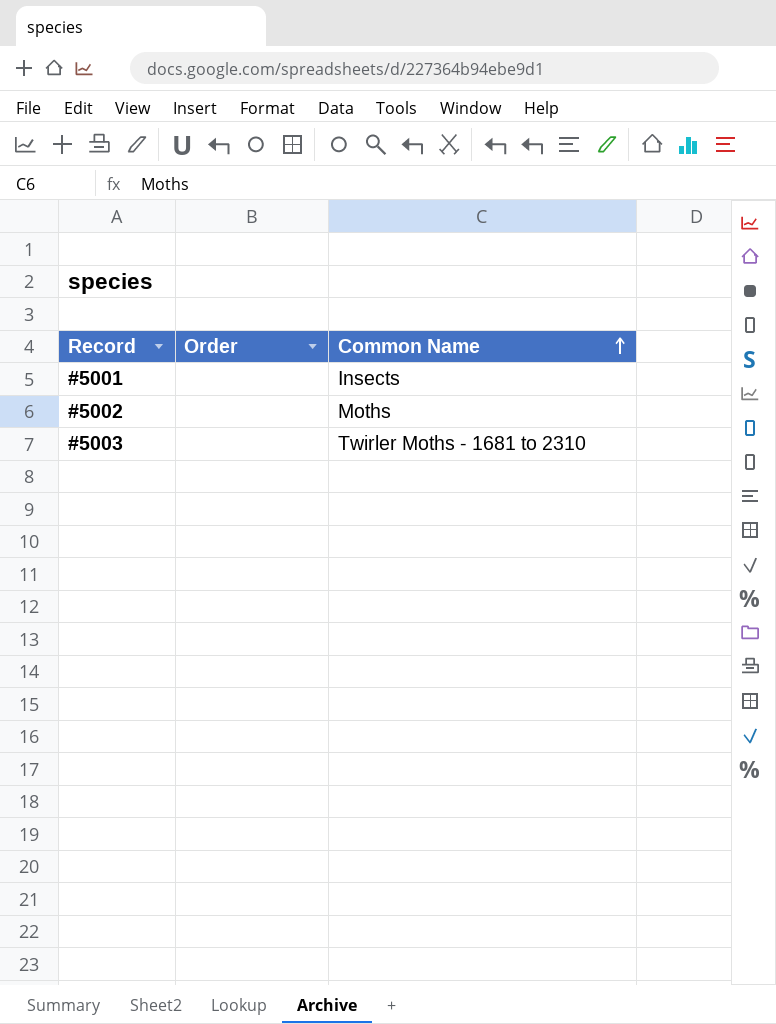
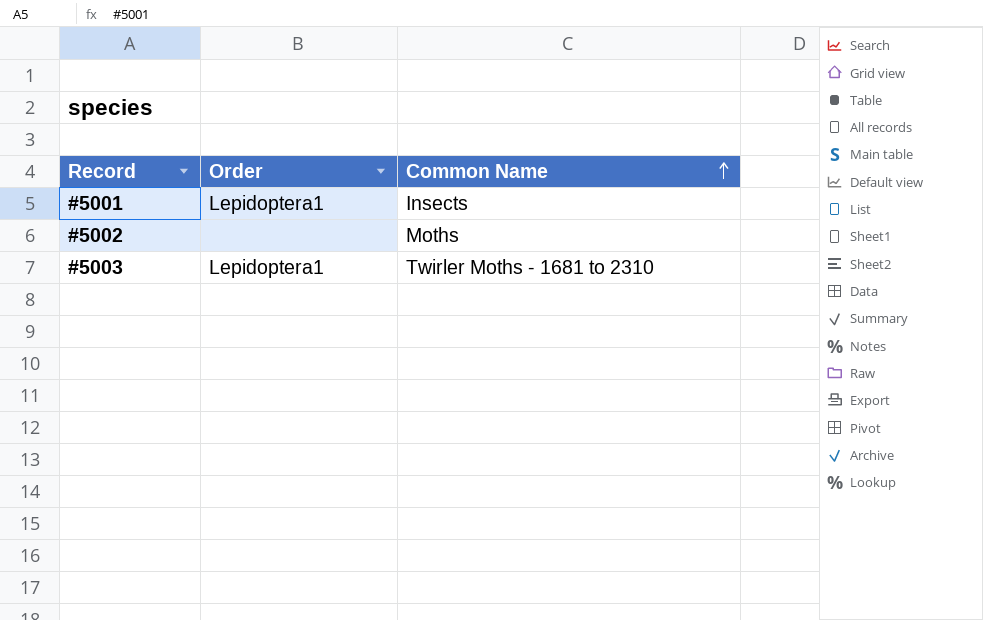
#5001 | Order: none -> Lepidoptera1
#5003 | Order: none -> Lepidoptera1

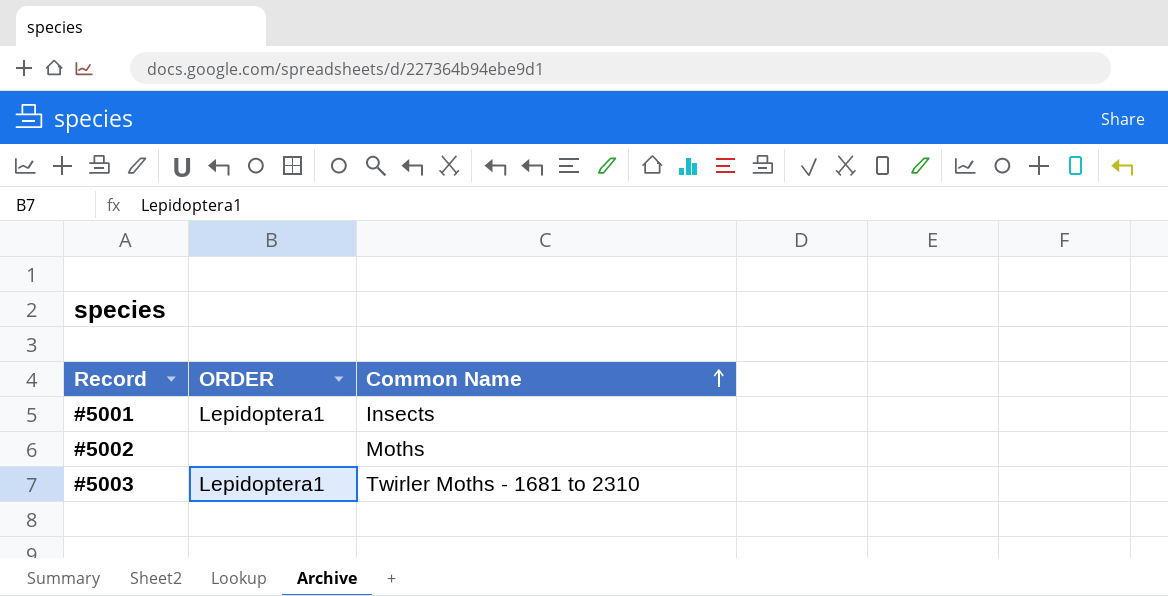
column name: Order -> ORDER

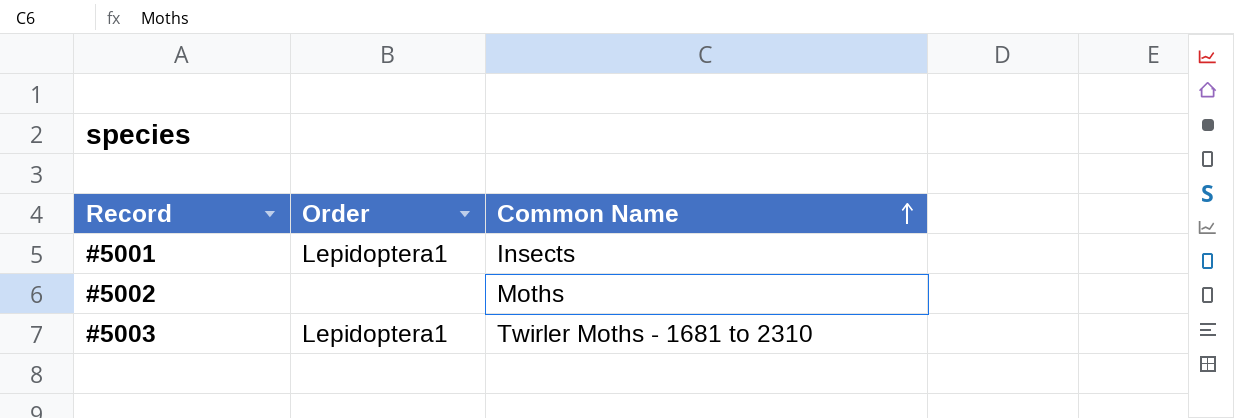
column name: ORDER -> Order

